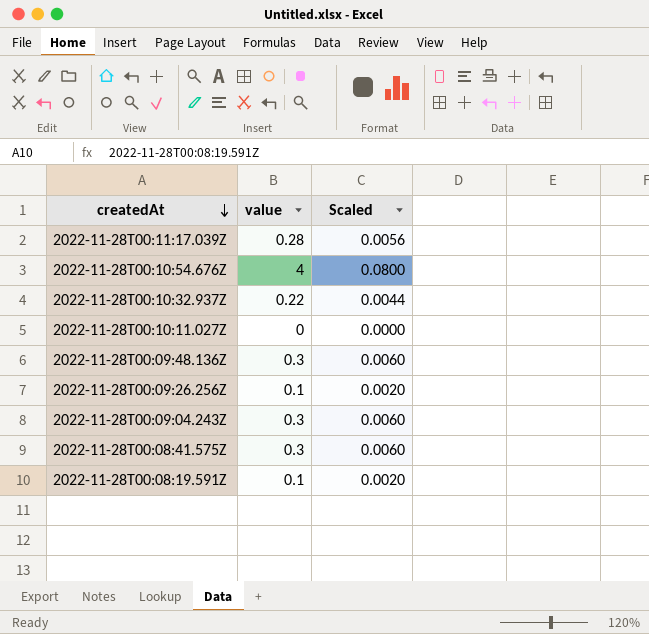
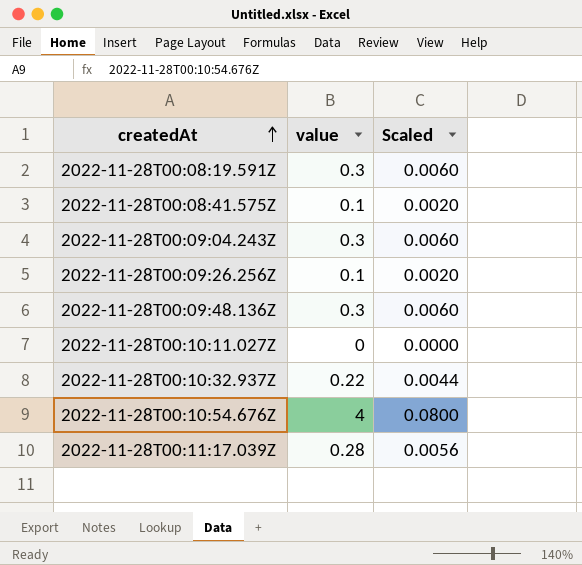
row order: createdAt descending -> createdAt ascending
2022-11-28T00:08:19.591Z | value: 0.1 -> 0.3
2022-11-28T00:08:19.591Z | Scaled: 0.0020 -> 0.0060
2022-11-28T00:08:41.575Z | value: 0.3 -> 0.1
2022-11-28T00:08:41.575Z | Scaled: 0.0060 -> 0.0020

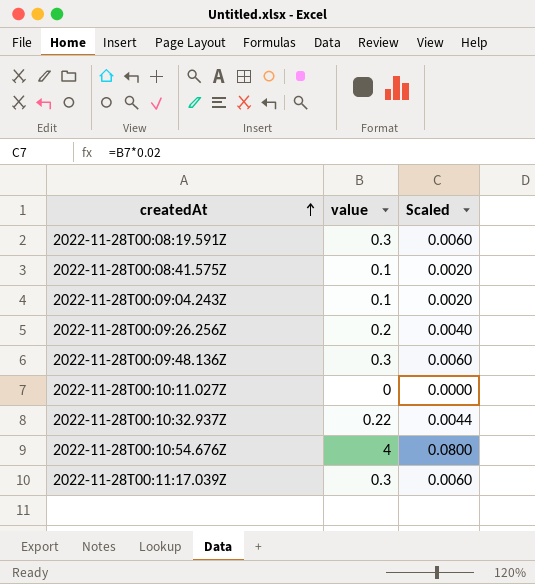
2022-11-28T00:09:04.243Z | value: 0.3 -> 0.1
2022-11-28T00:09:04.243Z | Scaled: 0.0060 -> 0.0020
2022-11-28T00:09:26.256Z | value: 0.1 -> 0.2
2022-11-28T00:09:26.256Z | Scaled: 0.0020 -> 0.0040
2022-11-28T00:11:17.039Z | value: 0.28 -> 0.3
2022-11-28T00:11:17.039Z | Scaled: 0.0056 -> 0.0060

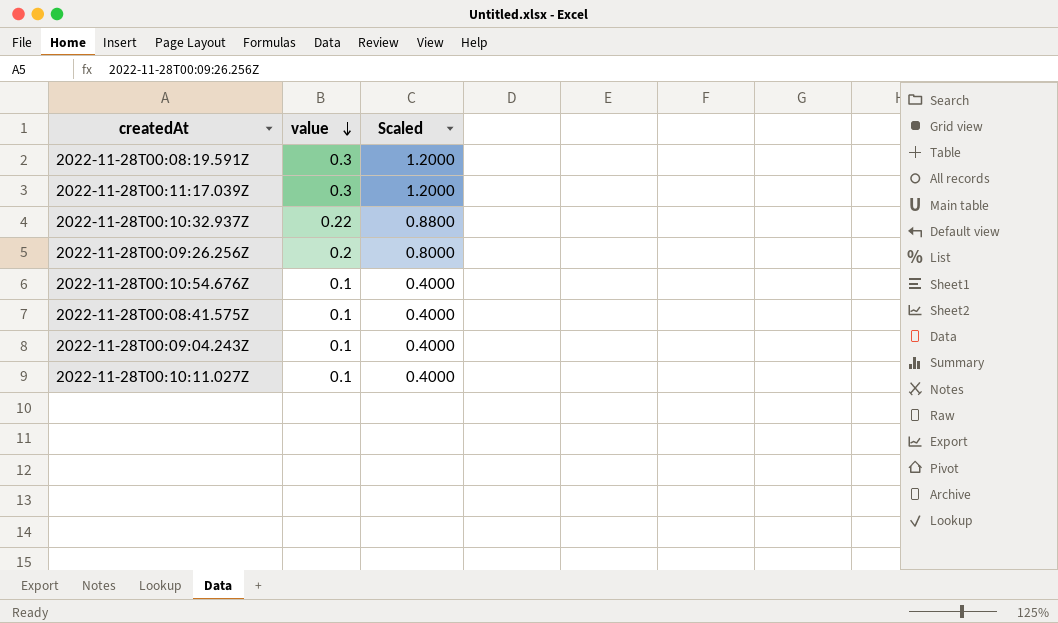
row order: createdAt ascending -> value descending
column Scaled | formula: [value] * 0.02 -> [value] * 4
row 2022-11-28T00:09:48.136Z: 0.3 | 0.0060 -> none
2022-11-28T00:10:54.676Z | value: 4 -> 0.1
2022-11-28T00:10:11.027Z | value: 0 -> 0.1

